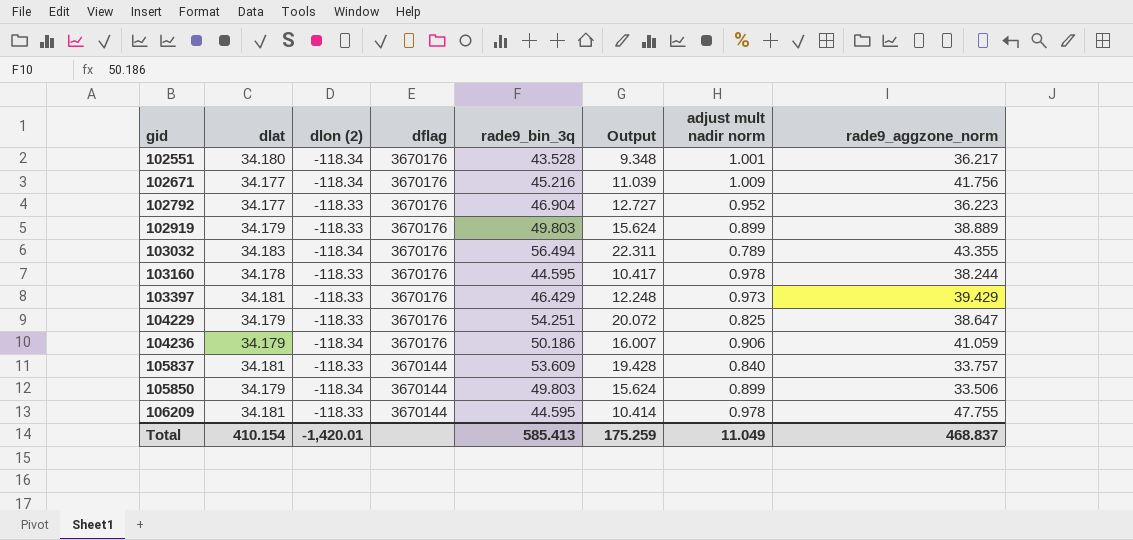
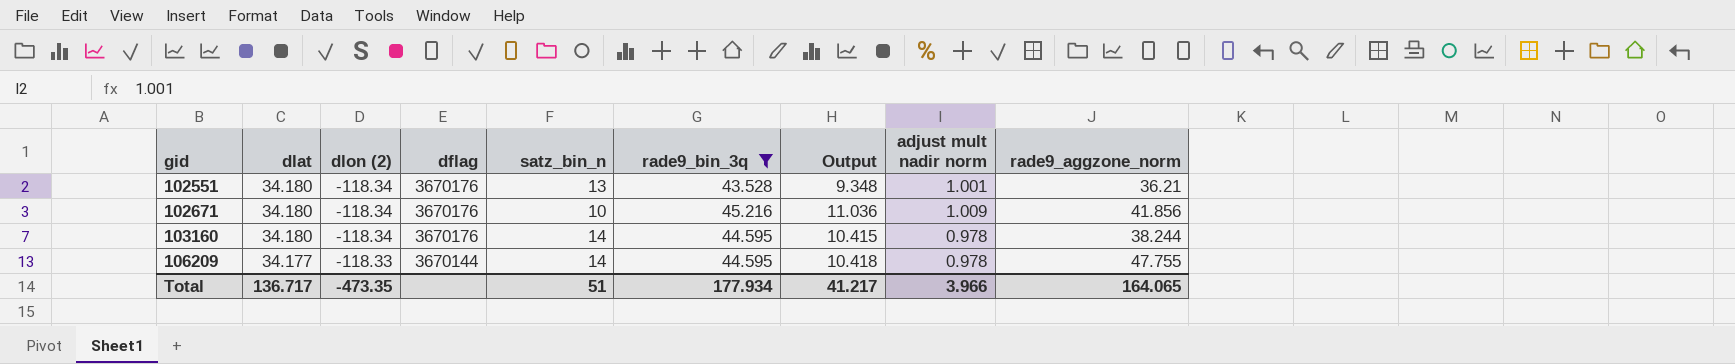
filter: none -> rade9_bin_3q <= 45.216
column satz_bin_n | position: none -> 5
102551 | rade9_aggzone_norm: 36.217 -> 36.21
102671 | dlat: 34.177 -> 34.180
102671 | Output: 11.039 -> 11.036
102671 | rade9_aggzone_norm: 41.756 -> 41.856
103160 | dlat: 34.178 -> 34.180
103160 | dlon (2): -118.33 -> -118.34
103160 | Output: 10.417 -> 10.415
106209 | dlat: 34.181 -> 34.177
106209 | Output: 10.414 -> 10.418
Total | dlat: 410.154 -> 136.717
Total | dlon (2): -1,420.01 -> -473.35
Total | rade9_bin_3q: 585.413 -> 177.934
Total | Output: 175.259 -> 41.217
Total | adjust mult nadir norm: 11.049 -> 3.966
Total | rade9_aggzone_norm: 468.837 -> 164.065

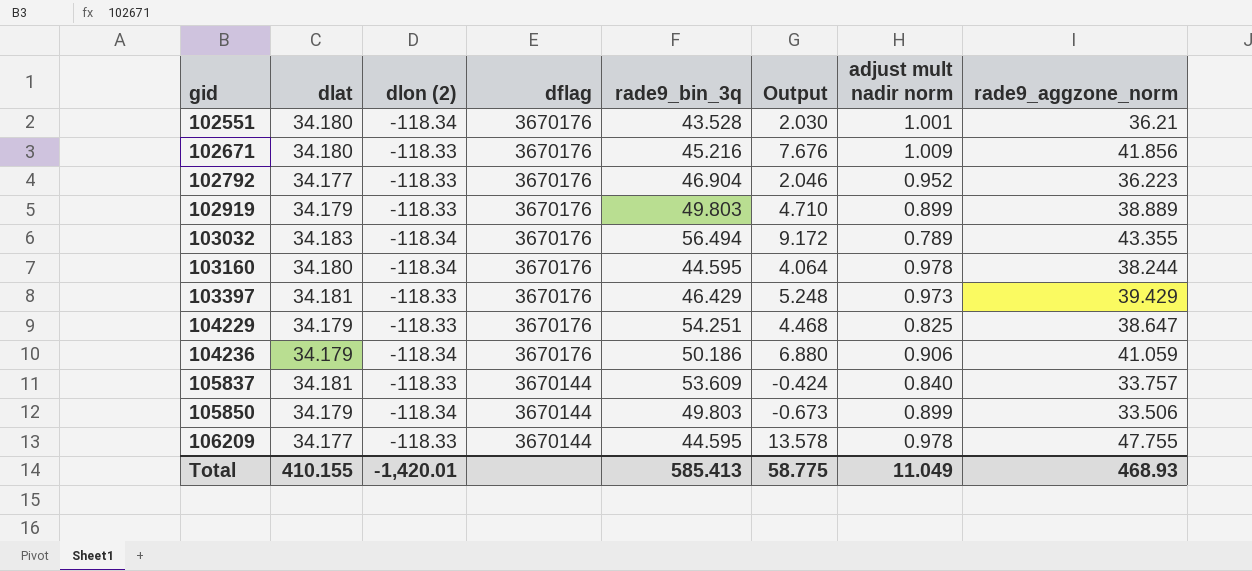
filter: rade9_bin_3q <= 45.216 -> none
column satz_bin_n | position: 5 -> none
column Output | formula: [rade9_bin_3q] - [dlat] -> [rade9_aggzone_norm] - [dlat]
102671 | dlon (2): -118.34 -> -118.33
Total | dlat: 136.717 -> 410.155
Total | dlon (2): -473.35 -> -1,420.01
Total | rade9_bin_3q: 177.934 -> 585.413
Total | Output: 41.217 -> 58.775
Total | adjust mult nadir norm: 3.966 -> 11.049
Total | rade9_aggzone_norm: 164.065 -> 468.93

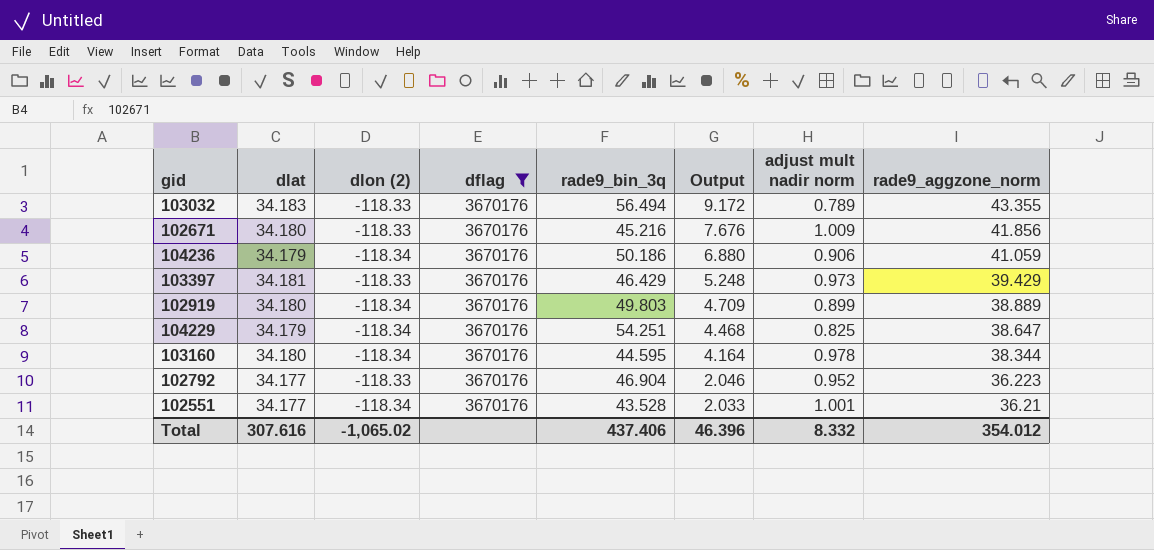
filter: none -> dflag = 3670176
row order: gid ascending -> Output descending
103032 | dlon (2): -118.34 -> -118.33
102919 | dlat: 34.179 -> 34.180
102919 | dlon (2): -118.33 -> -118.34
102919 | Output: 4.710 -> 4.709
104229 | dlon (2): -118.33 -> -118.34
103160 | Output: 4.064 -> 4.164
103160 | rade9_aggzone_norm: 38.244 -> 38.344
102551 | dlat: 34.180 -> 34.177
102551 | Output: 2.030 -> 2.033
Total | dlat: 410.155 -> 307.616
Total | dlon (2): -1,420.01 -> -1,065.02
Total | rade9_bin_3q: 585.413 -> 437.406
Total | Output: 58.775 -> 46.396
Total | adjust mult nadir norm: 11.049 -> 8.332
Total | rade9_aggzone_norm: 468.93 -> 354.012

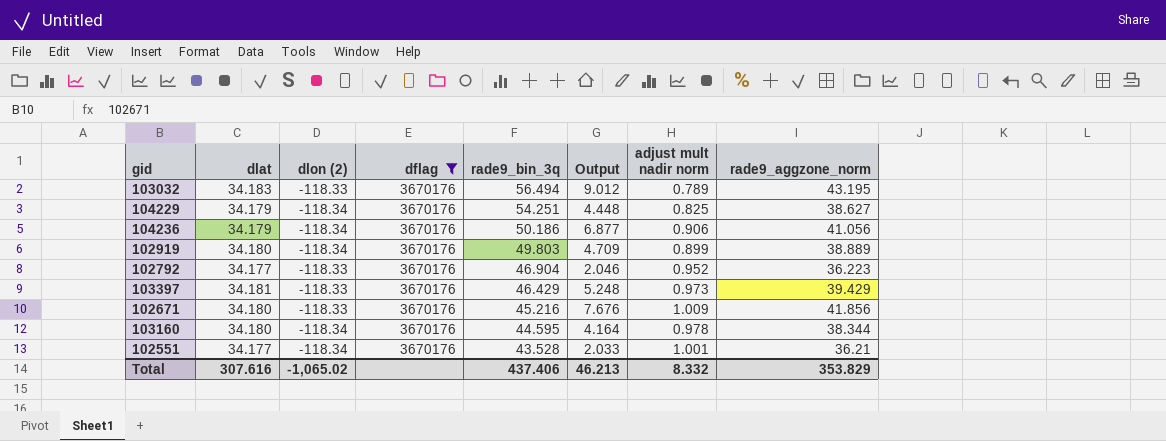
row order: Output descending -> rade9_bin_3q descending
103032 | Output: 9.172 -> 9.012
103032 | rade9_aggzone_norm: 43.355 -> 43.195
104229 | Output: 4.468 -> 4.448
104229 | rade9_aggzone_norm: 38.647 -> 38.627
104236 | Output: 6.880 -> 6.877
104236 | rade9_aggzone_norm: 41.059 -> 41.056
Total | Output: 46.396 -> 46.213
Total | rade9_aggzone_norm: 354.012 -> 353.829

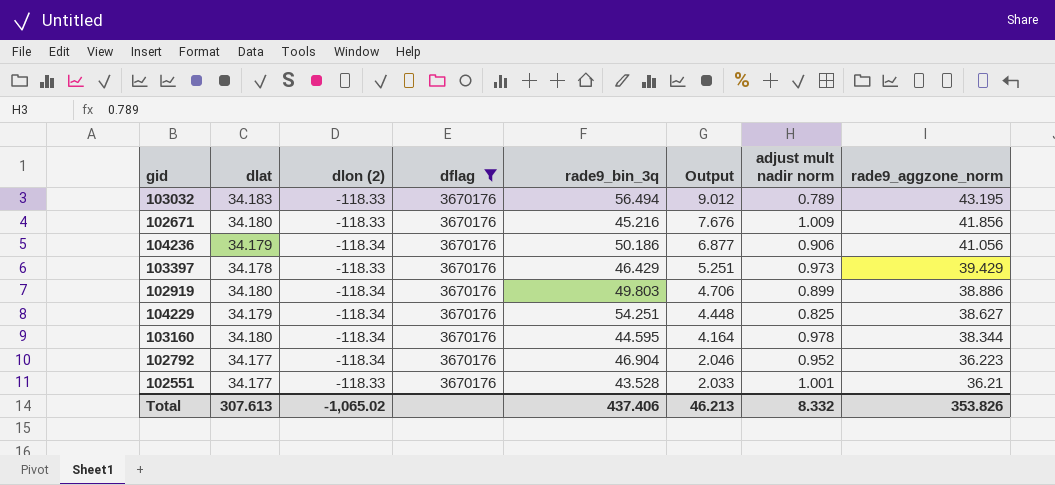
row order: rade9_bin_3q descending -> Output descending
103397 | dlat: 34.181 -> 34.178
103397 | Output: 5.248 -> 5.251
102919 | Output: 4.709 -> 4.706
102919 | rade9_aggzone_norm: 38.889 -> 38.886
102792 | dlon (2): -118.33 -> -118.34
102551 | dlon (2): -118.34 -> -118.33
Total | dlat: 307.616 -> 307.613
Total | rade9_aggzone_norm: 353.829 -> 353.826

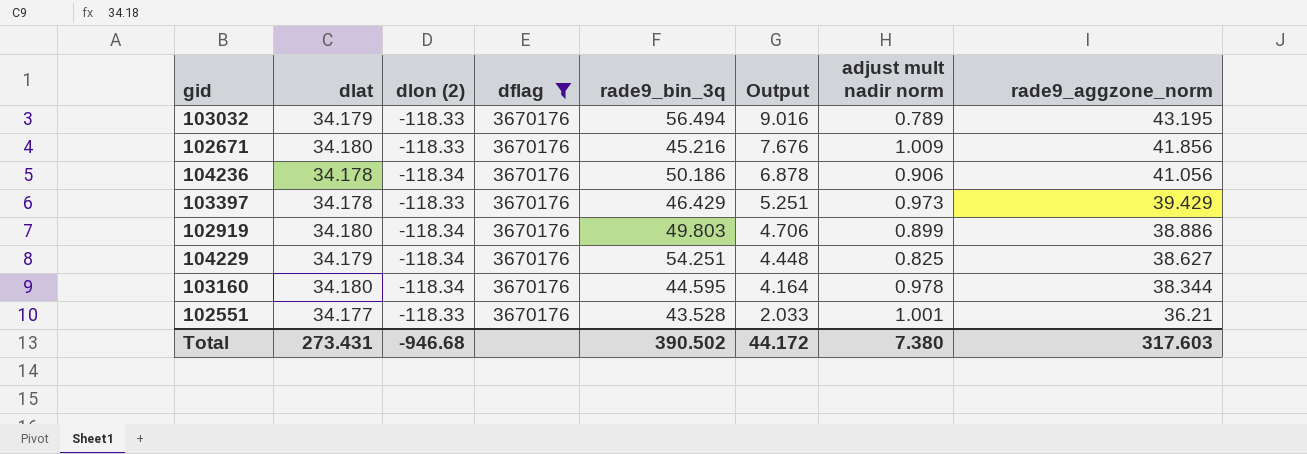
row 102792: 34.177 | -118.34 | 3670176 | 46.904 | 2.046 | 0.952 | 36.223 -> none
103032 | dlat: 34.183 -> 34.179
103032 | Output: 9.012 -> 9.016
104236 | dlat: 34.179 -> 34.178
104236 | Output: 6.877 -> 6.878
Total | dlat: 307.613 -> 273.431
Total | dlon (2): -1,065.02 -> -946.68
Total | rade9_bin_3q: 437.406 -> 390.502
Total | Output: 46.213 -> 44.172
Total | adjust mult nadir norm: 8.332 -> 7.380
Total | rade9_aggzone_norm: 353.826 -> 317.603

